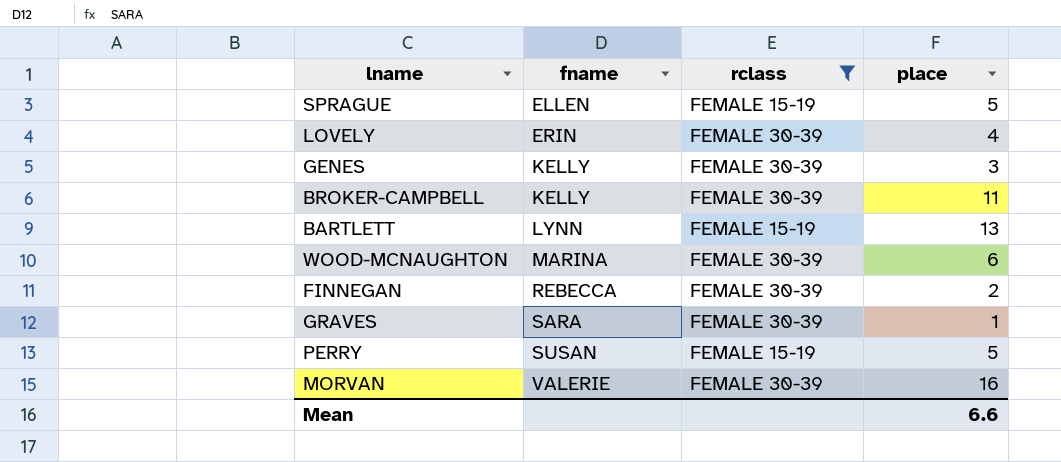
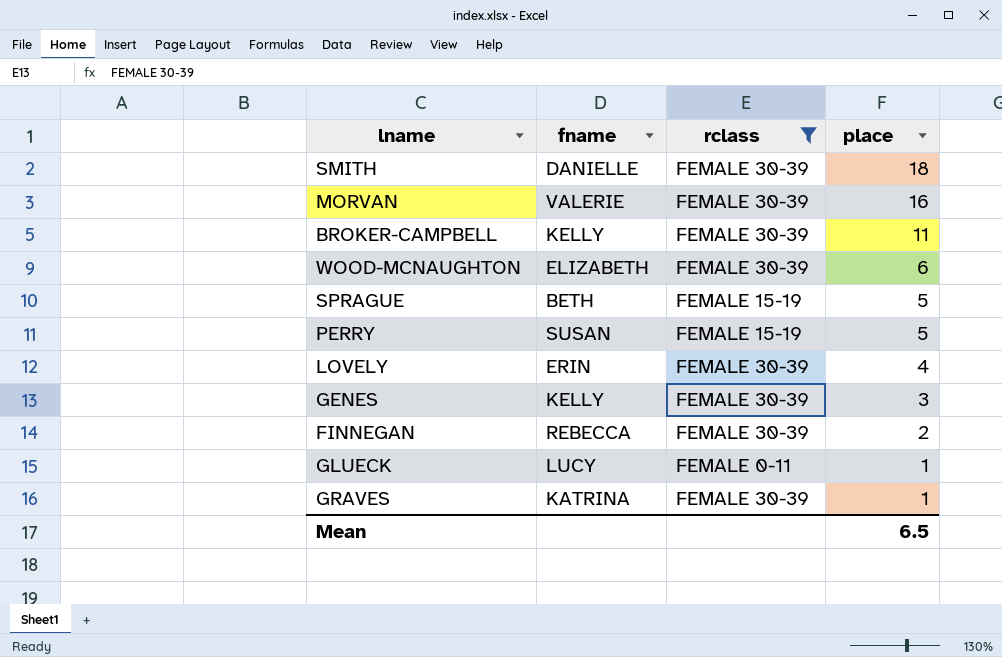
row order: fname ascending -> place descending
row BARTLETT: LYNN | FEMALE 15-19 | 13 -> none
row SMITH: none -> DANIELLE | FEMALE 30-39 | 18
WOOD-MCNAUGHTON | fname: MARINA -> ELIZABETH
SPRAGUE | fname: ELLEN -> BETH
row GLUECK: none -> LUCY | FEMALE 0-11 | 1
GRAVES | fname: SARA -> KATRINA
Mean | place: 6.6 -> 6.5

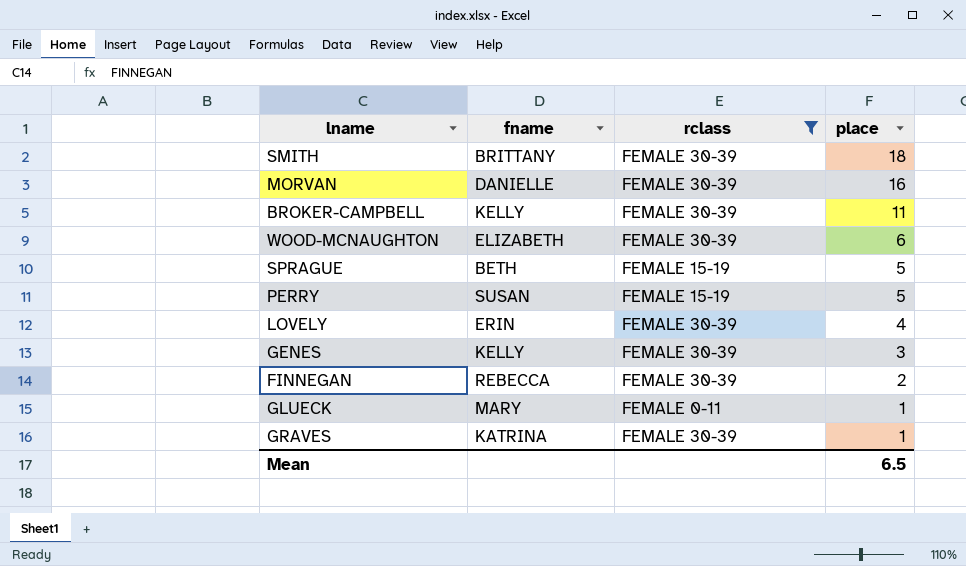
SMITH | fname: DANIELLE -> BRITTANY
MORVAN | fname: VALERIE -> DANIELLE
GLUECK | fname: LUCY -> MARY

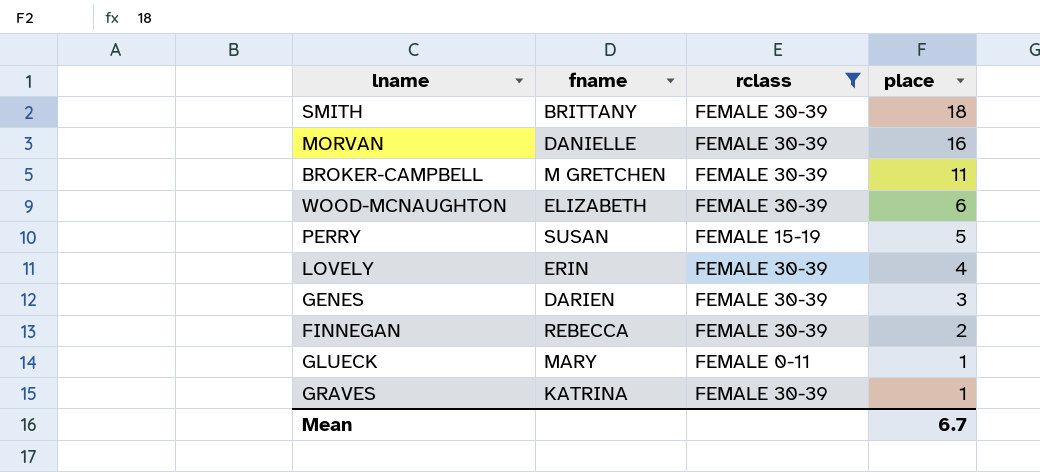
row SPRAGUE: BETH | FEMALE 15-19 | 5 -> none
BROKER-CAMPBELL | fname: KELLY -> M GRETCHEN
GENES | fname: KELLY -> DARIEN
Mean | place: 6.5 -> 6.7

